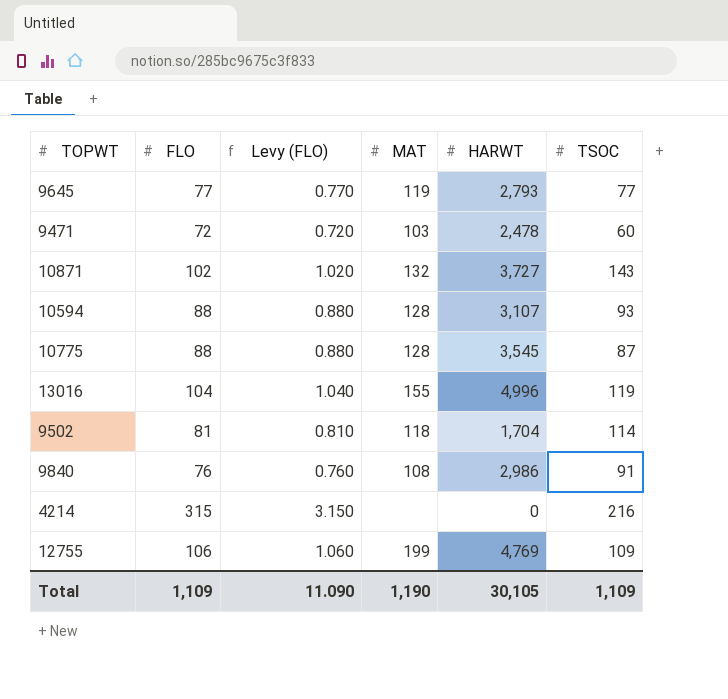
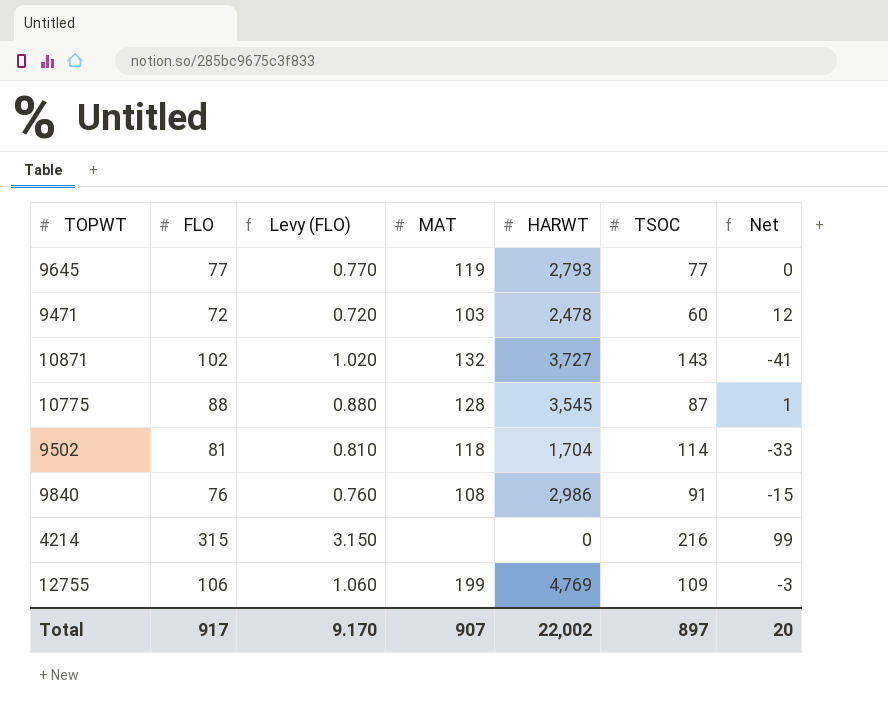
column Net | formula: none -> [FLO] - [TSOC]
row 10594: 88 | 0.880 | 128 | 3,107 | 93 -> none
row 13016: 104 | 1.040 | 155 | 4,996 | 119 -> none
Total | FLO: 1,109 -> 917
Total | Levy (FLO): 11.090 -> 9.170
Total | MAT: 1,190 -> 907
Total | HARWT: 30,105 -> 22,002
Total | TSOC: 1,109 -> 897

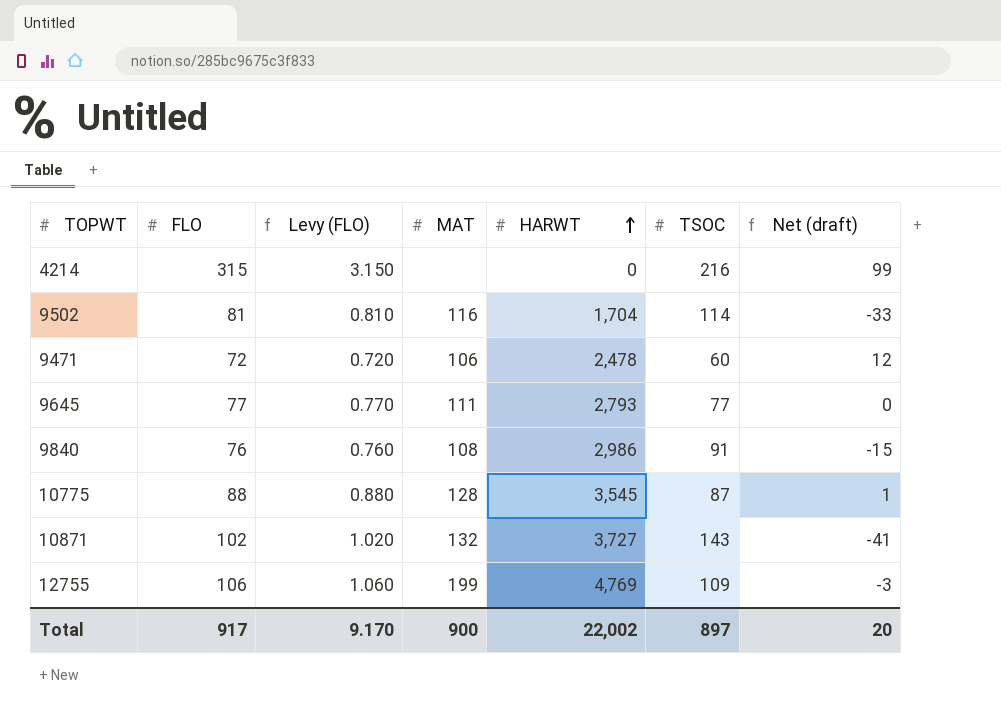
row order: none -> HARWT ascending
column name: Net -> Net (draft)
9502 | MAT: 118 -> 116
9471 | MAT: 103 -> 106
9645 | MAT: 119 -> 111
Total | MAT: 907 -> 900

